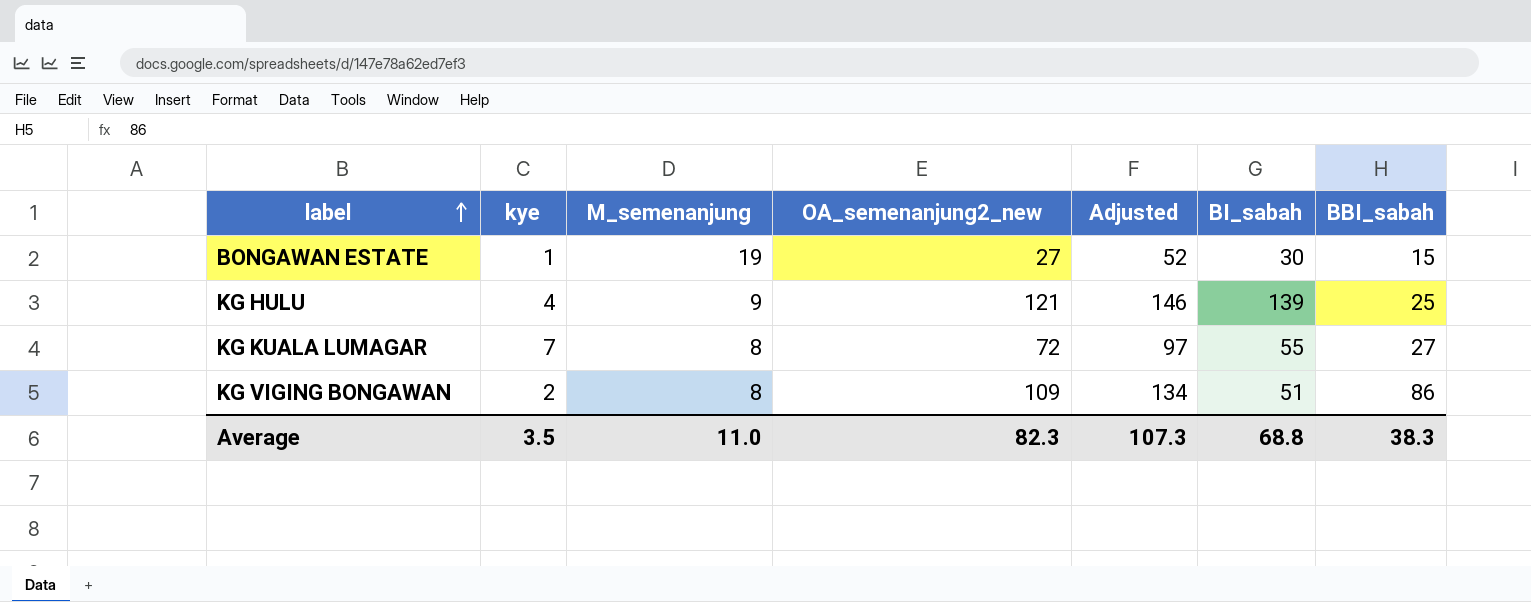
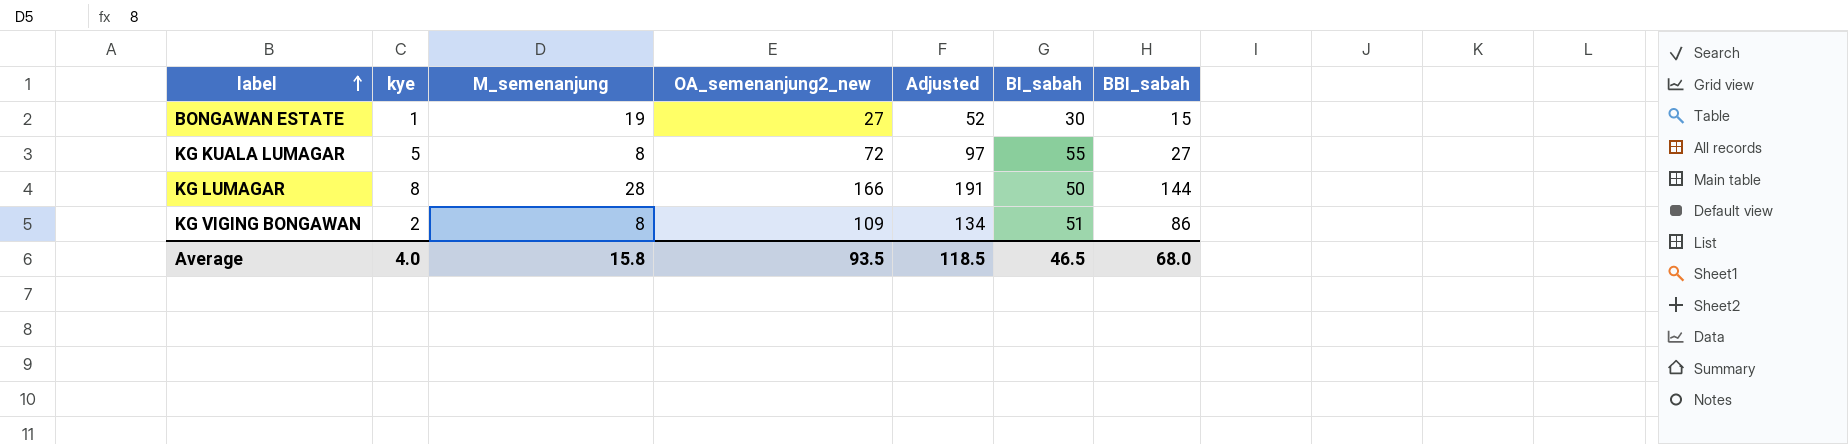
row KG HULU: 4 | 9 | 121 | 146 | 139 | 25 -> none
KG KUALA LUMAGAR | kye: 7 -> 5
row KG LUMAGAR: none -> 8 | 28 | 166 | 191 | 50 | 144
Average | kye: 3.5 -> 4.0
Average | M_semenanjung: 11.0 -> 15.8
Average | OA_semenanjung2_new: 82.3 -> 93.5
Average | Adjusted: 107.3 -> 118.5
Average | BI_sabah: 68.8 -> 46.5
Average | BBI_sabah: 38.3 -> 68.0

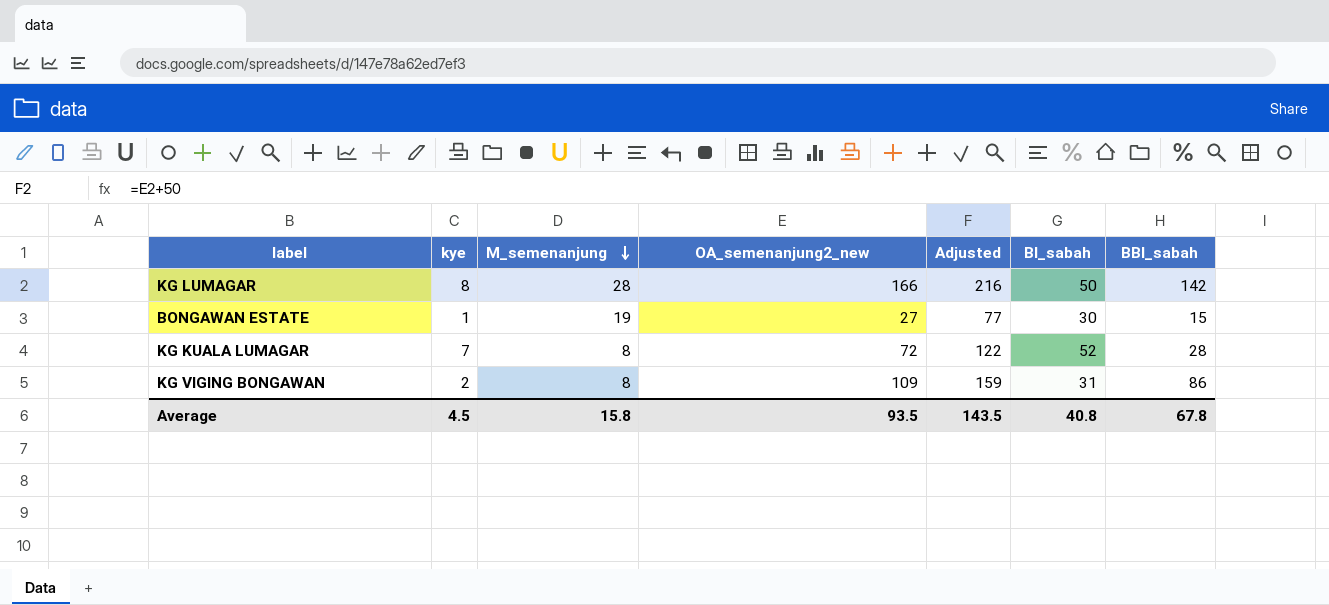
row order: label ascending -> M_semenanjung descending
column Adjusted | formula: [OA_semenanjung2_new] + 25 -> [OA_semenanjung2_new] + 50
KG LUMAGAR | BBI_sabah: 144 -> 142
KG KUALA LUMAGAR | kye: 5 -> 7
KG KUALA LUMAGAR | BI_sabah: 55 -> 52
KG KUALA LUMAGAR | BBI_sabah: 27 -> 28
KG VIGING BONGAWAN | BI_sabah: 51 -> 31
Average | kye: 4.0 -> 4.5
Average | Adjusted: 118.5 -> 143.5
Average | BI_sabah: 46.5 -> 40.8
Average | BBI_sabah: 68.0 -> 67.8

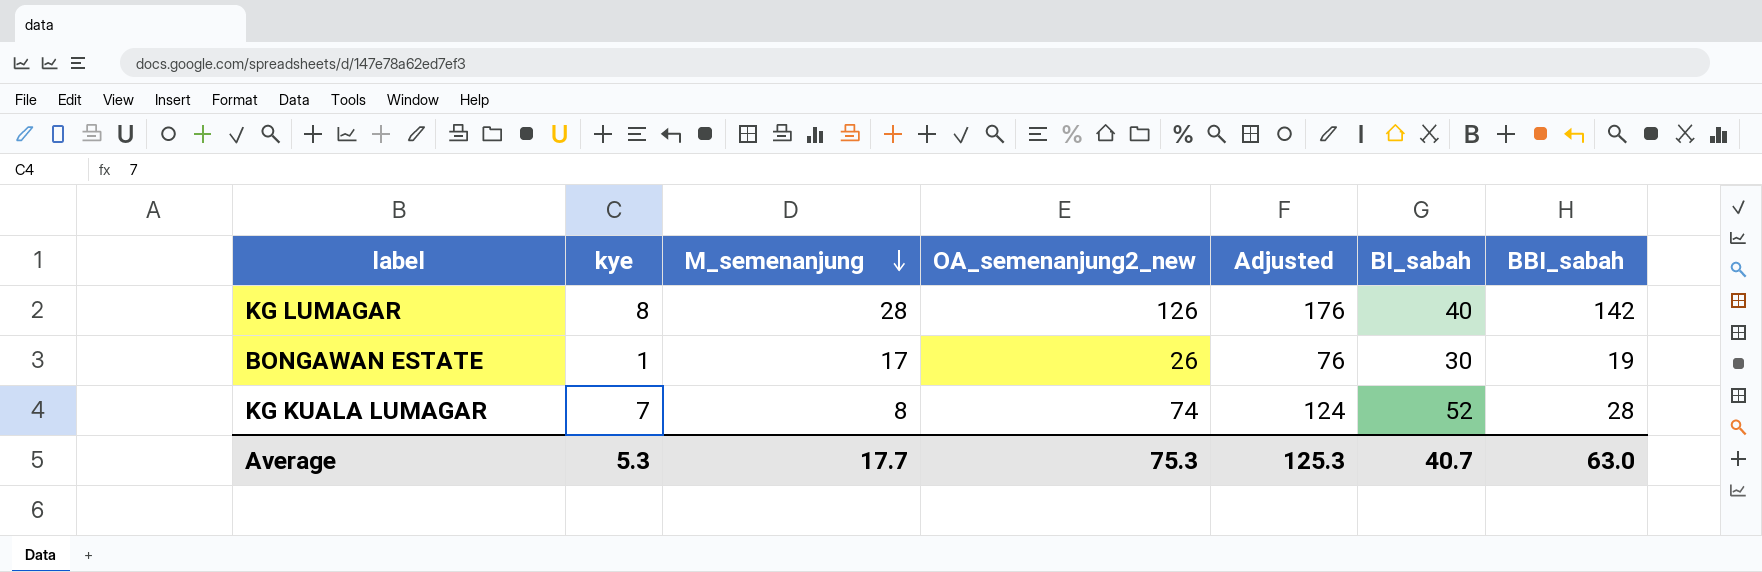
row KG VIGING BONGAWAN: 2 | 8 | 109 | 159 | 31 | 86 -> none
KG LUMAGAR | OA_semenanjung2_new: 166 -> 126
KG LUMAGAR | Adjusted: 216 -> 176
KG LUMAGAR | BI_sabah: 50 -> 40
BONGAWAN ESTATE | M_semenanjung: 19 -> 17
BONGAWAN ESTATE | OA_semenanjung2_new: 27 -> 26
BONGAWAN ESTATE | Adjusted: 77 -> 76
BONGAWAN ESTATE | BBI_sabah: 15 -> 19
KG KUALA LUMAGAR | OA_semenanjung2_new: 72 -> 74
KG KUALA LUMAGAR | Adjusted: 122 -> 124
Average | kye: 4.5 -> 5.3
Average | M_semenanjung: 15.8 -> 17.7
Average | OA_semenanjung2_new: 93.5 -> 75.3
Average | Adjusted: 143.5 -> 125.3
Average | BI_sabah: 40.8 -> 40.7
Average | BBI_sabah: 67.8 -> 63.0

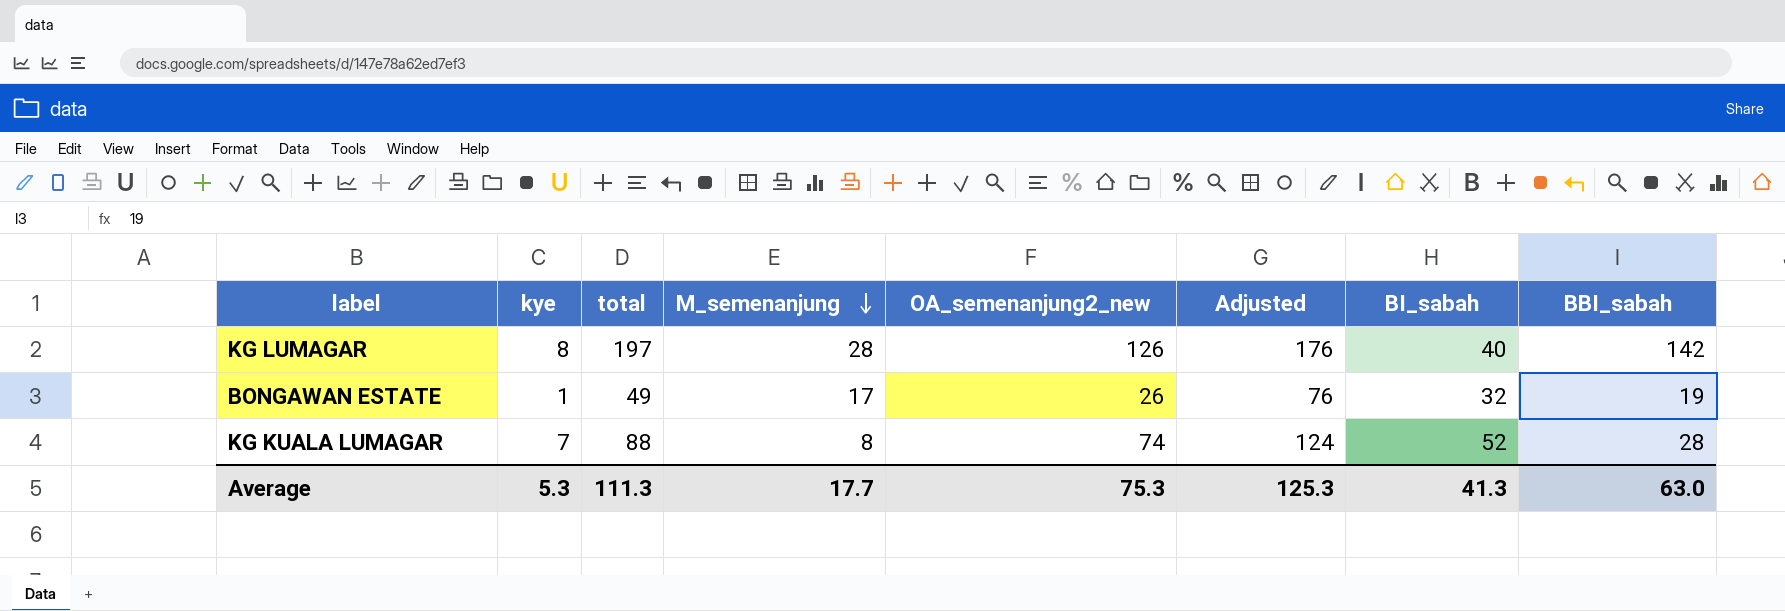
column total | position: none -> 3
BONGAWAN ESTATE | BI_sabah: 30 -> 32
Average | BI_sabah: 40.7 -> 41.3

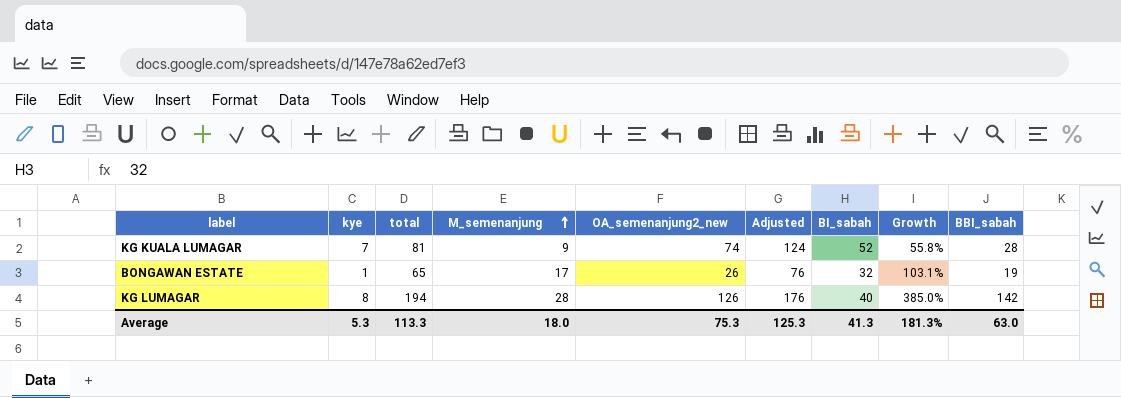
row order: M_semenanjung descending -> M_semenanjung ascending
column Growth | formula: none -> ([total] - [BI_sabah]) / [BI_sabah]
KG KUALA LUMAGAR | total: 88 -> 81
KG KUALA LUMAGAR | M_semenanjung: 8 -> 9
BONGAWAN ESTATE | total: 49 -> 65
KG LUMAGAR | total: 197 -> 194
Average | total: 111.3 -> 113.3
Average | M_semenanjung: 17.7 -> 18.0

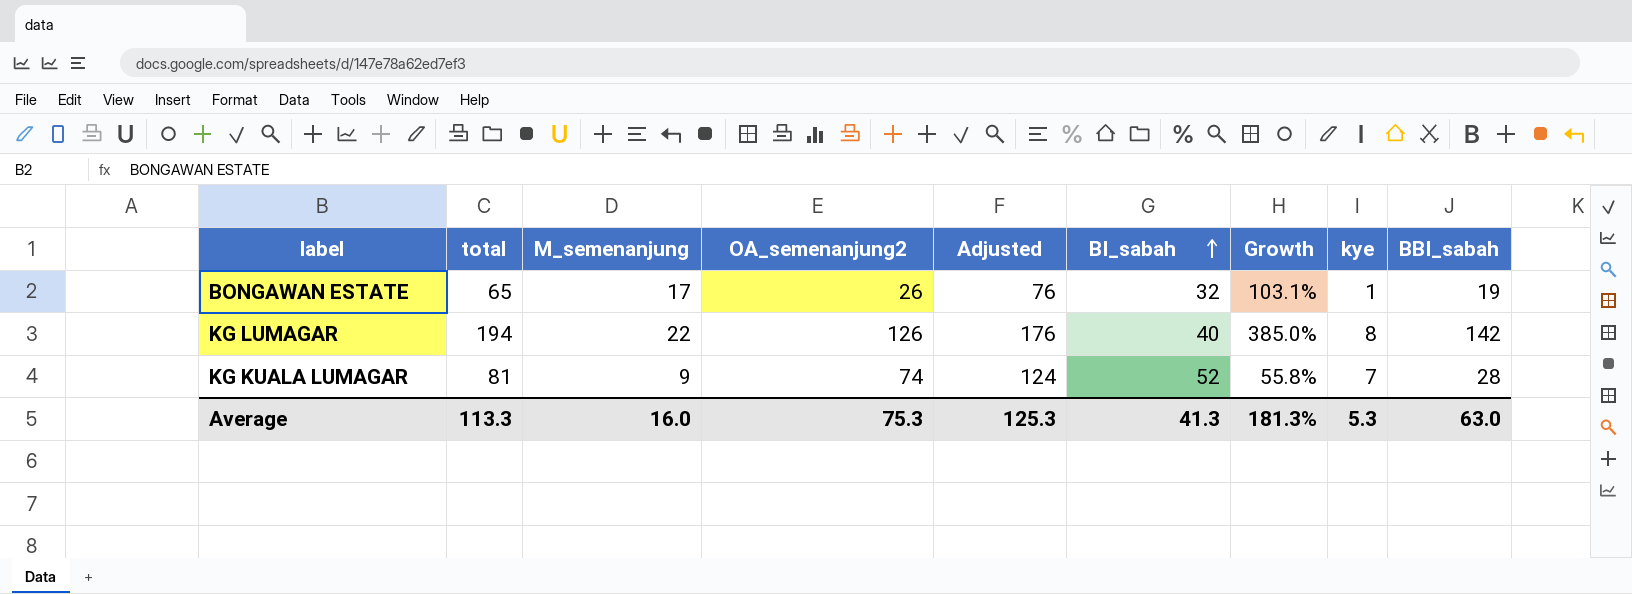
row order: M_semenanjung ascending -> BI_sabah ascending
column name: OA_semenanjung2_new -> OA_semenanjung2
column kye | position: 2 -> 8
KG LUMAGAR | M_semenanjung: 28 -> 22
Average | M_semenanjung: 18.0 -> 16.0

